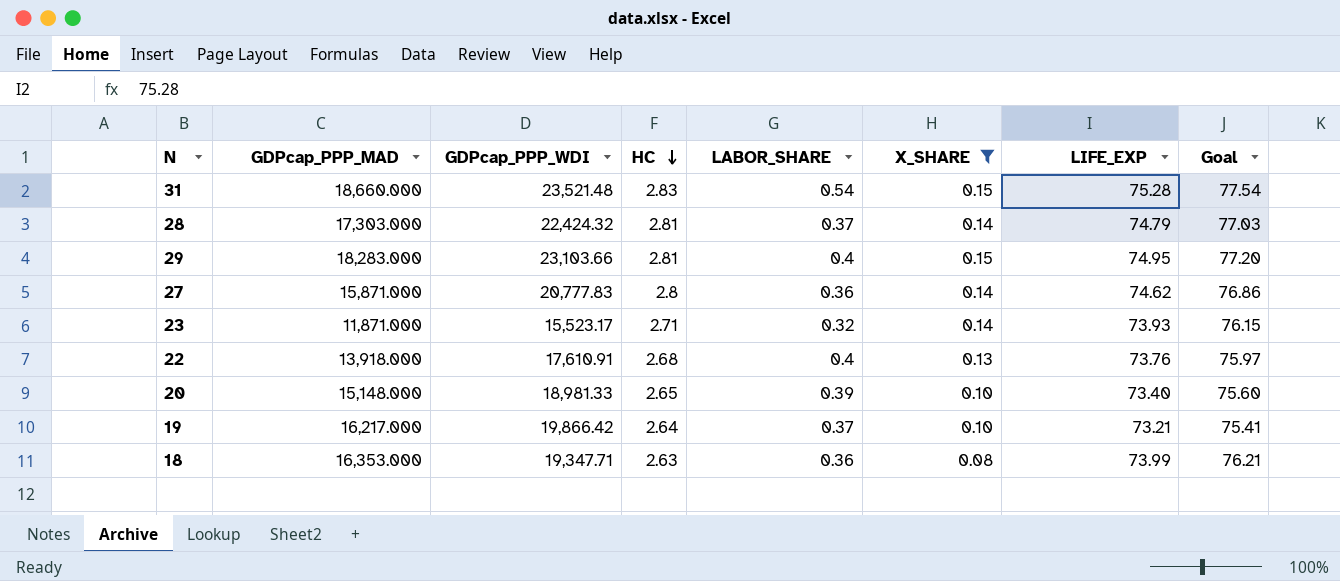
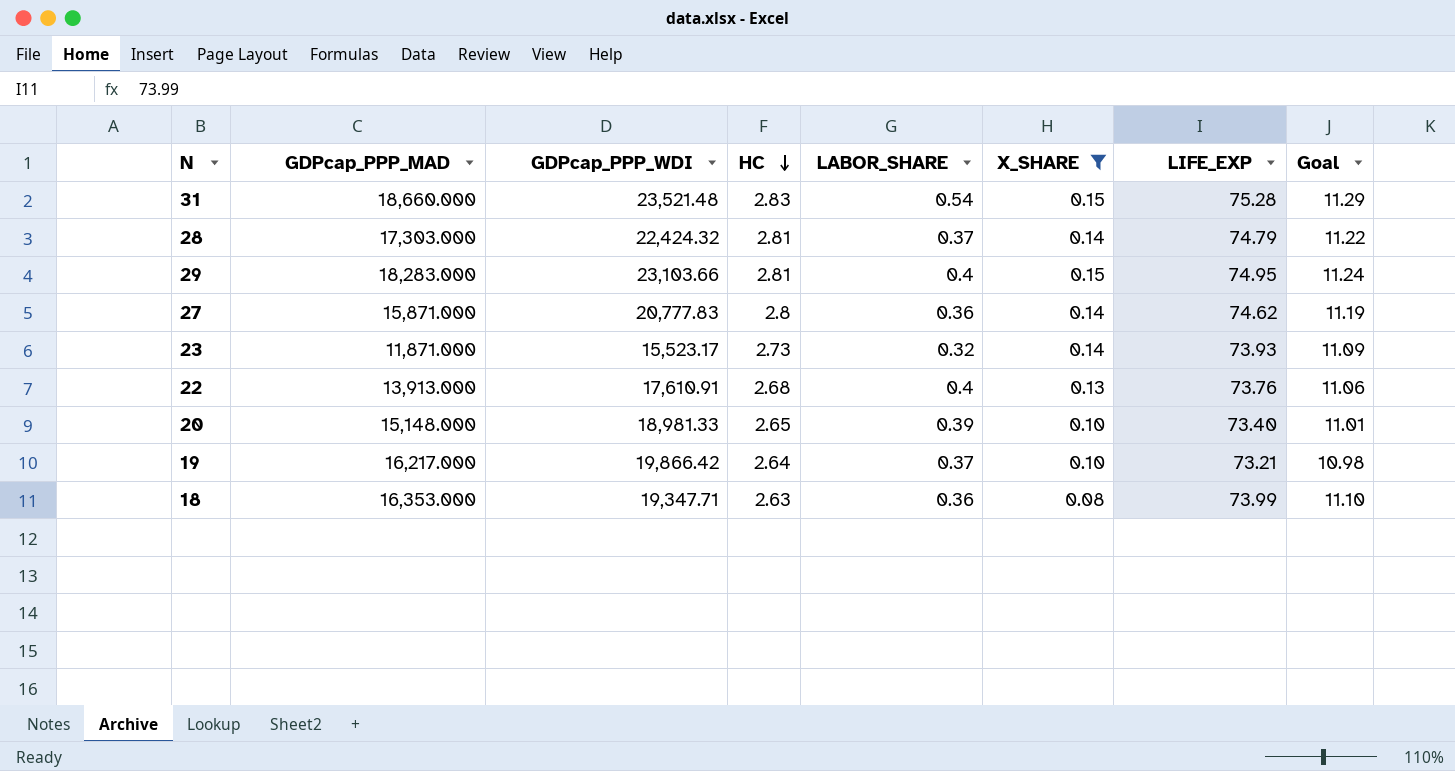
column Goal | formula: [LIFE_EXP] * 1.03 -> [LIFE_EXP] * 0.15
23 | HC: 2.71 -> 2.73
22 | GDPcap_PPP_MAD: 13,918.000 -> 13,913.000

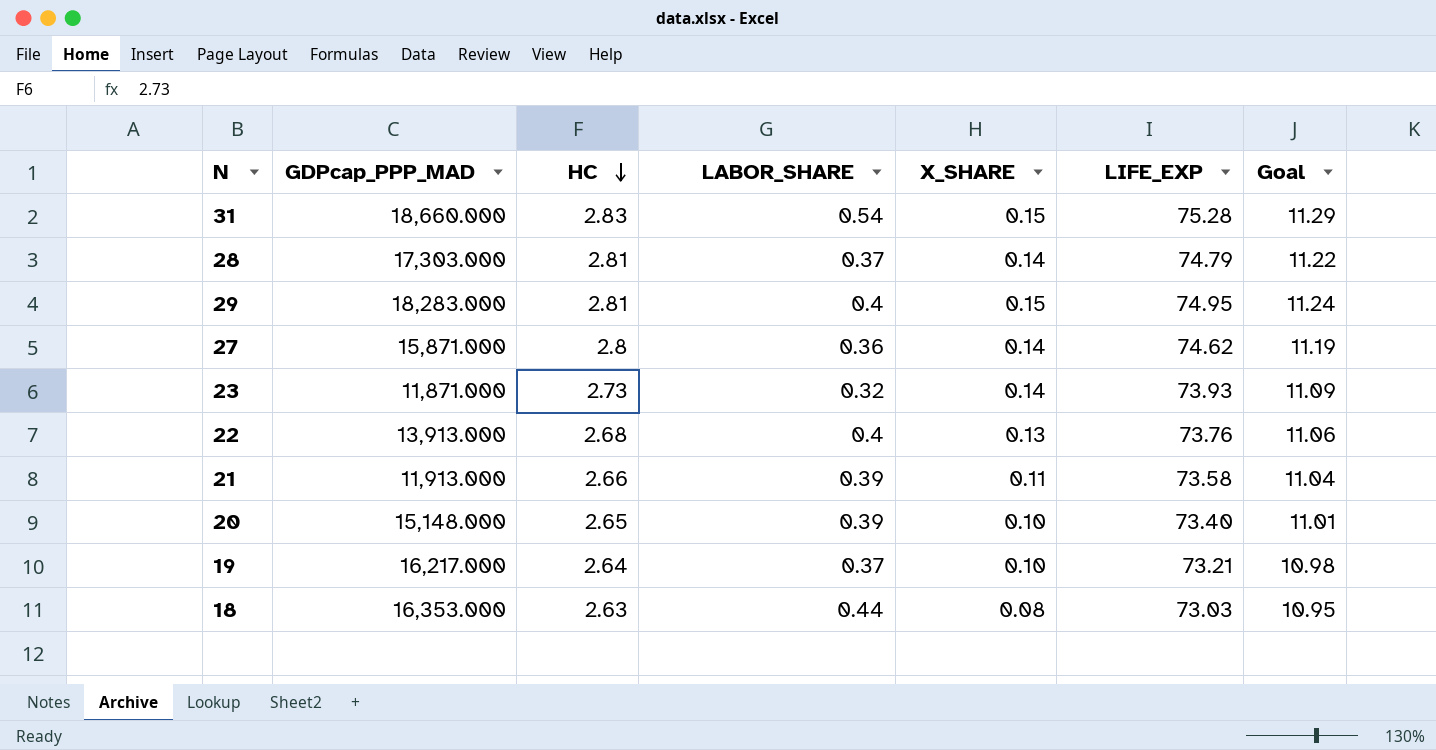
filter: X_SHARE != 0.11 -> none
column GDPcap_PPP_WDI | position: 3 -> none
18 | LABOR_SHARE: 0.36 -> 0.44
18 | LIFE_EXP: 73.99 -> 73.03
18 | Goal: 11.10 -> 10.95

